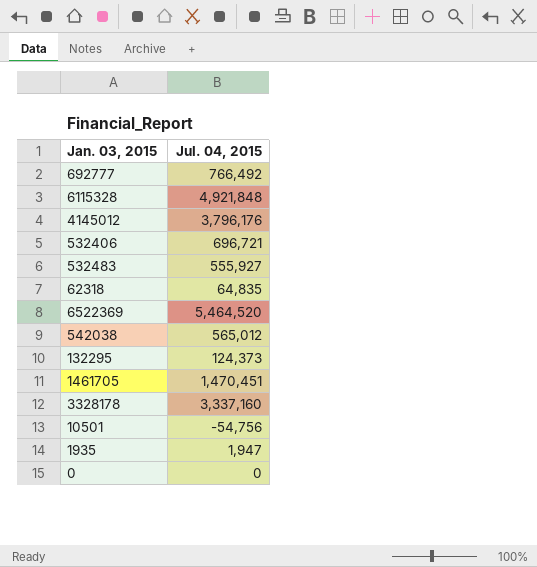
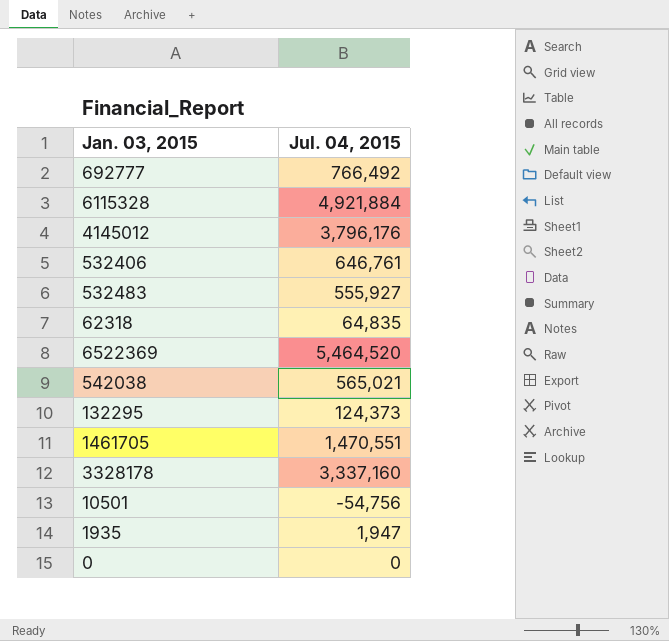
6115328 | Jul. 04, 2015: 4,921,848 -> 4,921,884
532406 | Jul. 04, 2015: 696,721 -> 646,761
542038 | Jul. 04, 2015: 565,012 -> 565,021
1461705 | Jul. 04, 2015: 1,470,451 -> 1,470,551

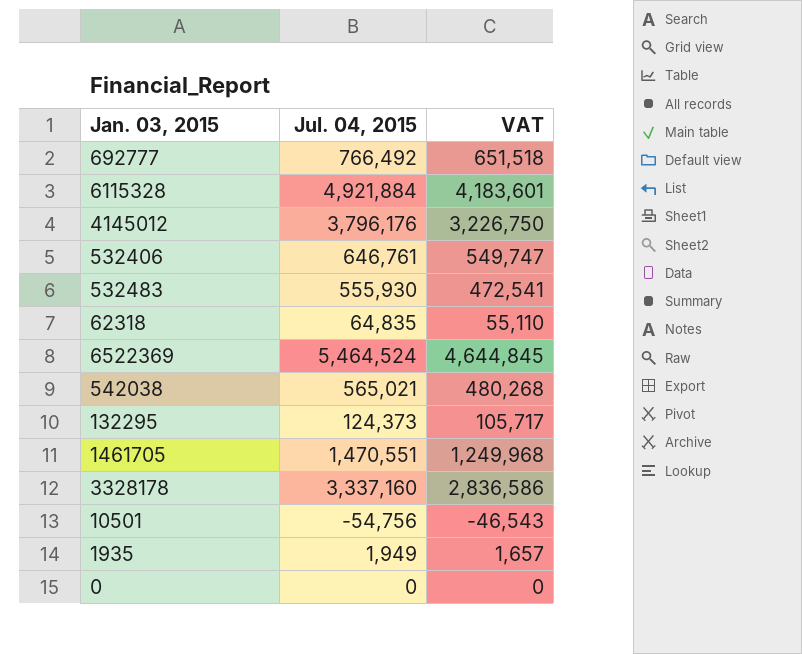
column VAT | formula: none -> [Jul. 04, 2015] * 0.85
532483 | Jul. 04, 2015: 555,927 -> 555,930
6522369 | Jul. 04, 2015: 5,464,520 -> 5,464,524
1935 | Jul. 04, 2015: 1,947 -> 1,949

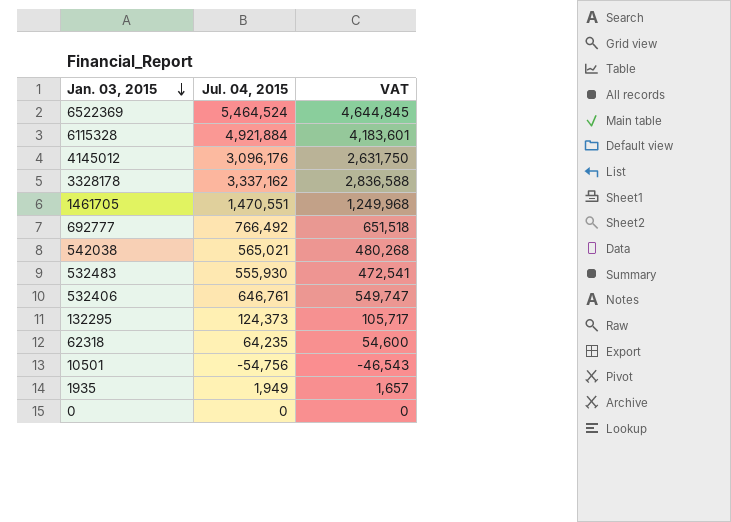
row order: none -> Jan. 03, 2015 descending
4145012 | Jul. 04, 2015: 3,796,176 -> 3,096,176
4145012 | VAT: 3,226,750 -> 2,631,750
3328178 | Jul. 04, 2015: 3,337,160 -> 3,337,162
3328178 | VAT: 2,836,586 -> 2,836,588
62318 | Jul. 04, 2015: 64,835 -> 64,235
62318 | VAT: 55,110 -> 54,600

